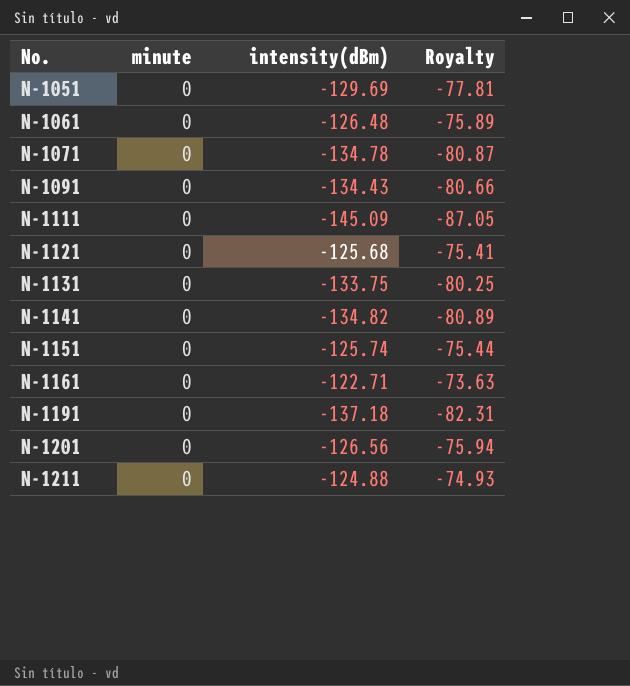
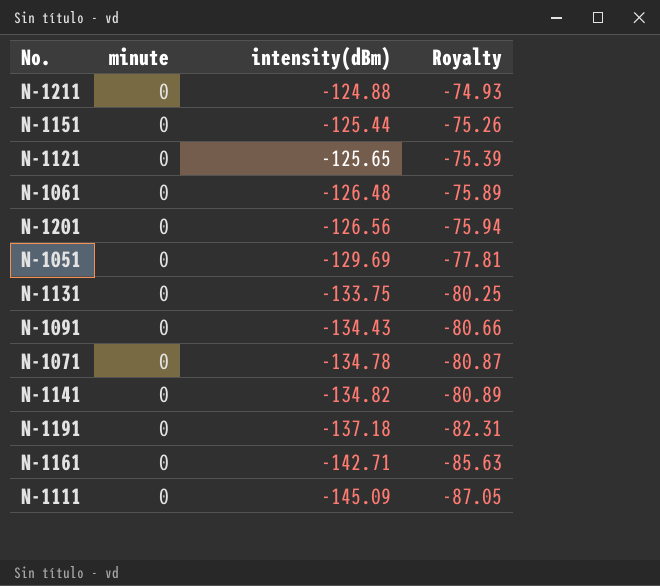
row order: No. ascending -> intensity(dBm) descending
N-1151 | intensity(dBm): -125.74 -> -125.44
N-1151 | Royalty: -75.44 -> -75.26
N-1121 | intensity(dBm): -125.68 -> -125.65
N-1121 | Royalty: -75.41 -> -75.39
N-1161 | intensity(dBm): -122.71 -> -142.71
N-1161 | Royalty: -73.63 -> -85.63

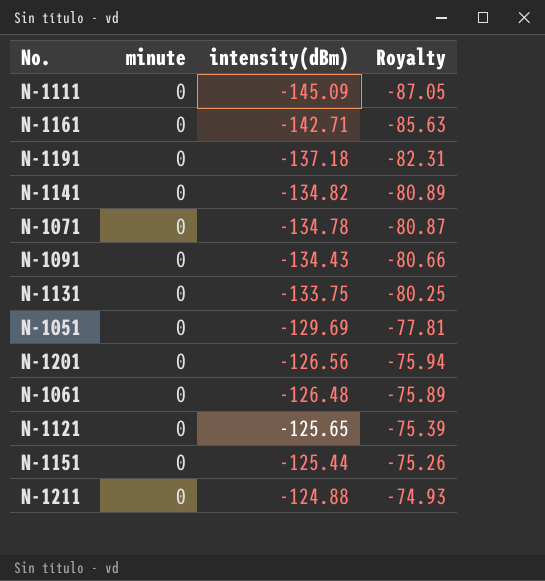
row order: intensity(dBm) descending -> intensity(dBm) ascending

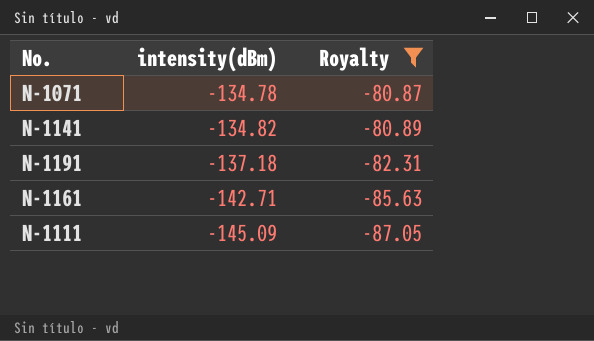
filter: none -> Royalty <= -80.87
row order: intensity(dBm) ascending -> intensity(dBm) descending
column minute | position: 2 -> none

